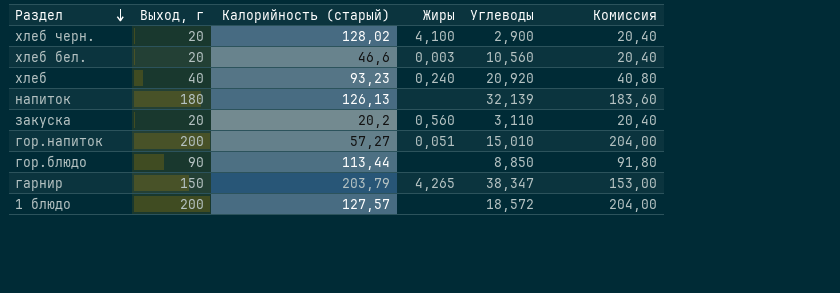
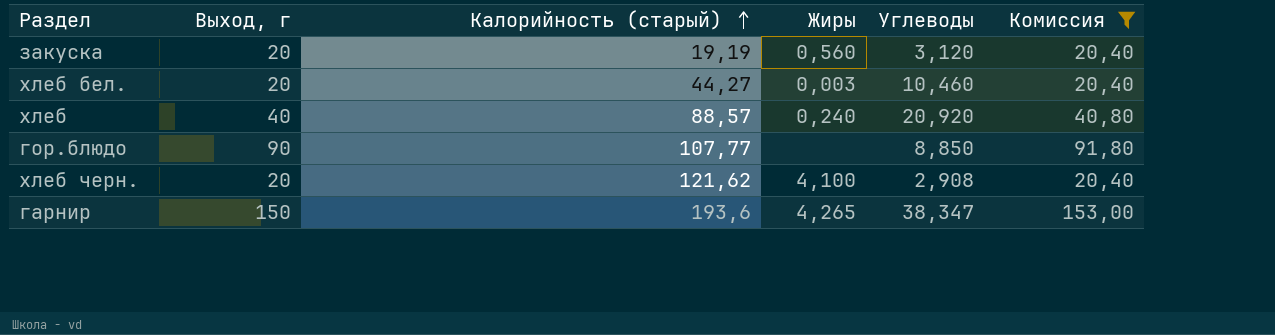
filter: none -> Комиссия <= 153,00
row order: Раздел descending -> Калорийность (старый) ascending
закуска | Калорийность (старый): 20,2 -> 19,19
закуска | Углеводы: 3,110 -> 3,120
хлеб бел. | Калорийность (старый): 46,6 -> 44,27
хлеб бел. | Углеводы: 10,560 -> 10,460
хлеб | Калорийность (старый): 93,23 -> 88,57
гор.блюдо | Калорийность (старый): 113,44 -> 107,77
хлеб черн. | Калорийность (старый): 128,02 -> 121,62
хлеб черн. | Углеводы: 2,900 -> 2,908
гарнир | Калорийность (старый): 203,79 -> 193,6

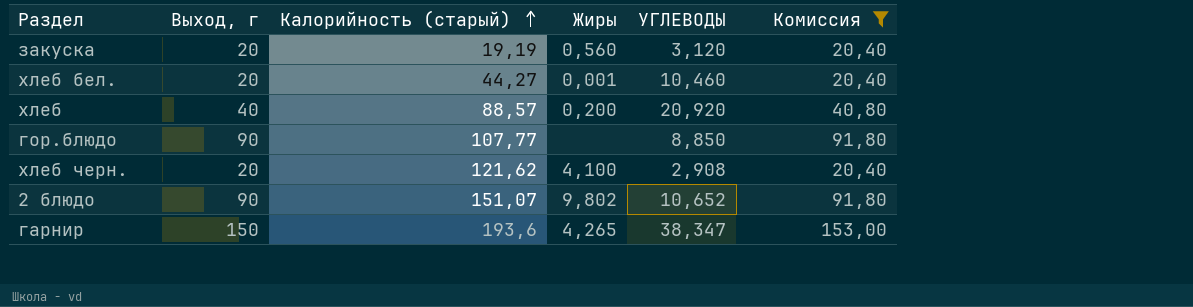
column name: Углеводы -> УГЛЕВОДЫ
хлеб бел. | Жиры: 0,003 -> 0,001
хлеб | Жиры: 0,240 -> 0,200
row 2 блюдо: none -> 90 | 151,07 | 9,802 | 10,652 | 91,80

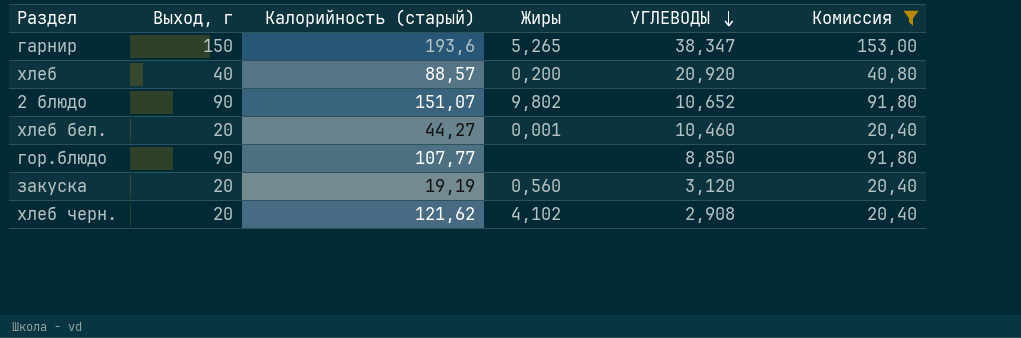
row order: Калорийность (старый) ascending -> УГЛЕВОДЫ descending
гарнир | Жиры: 4,265 -> 5,265
хлеб черн. | Жиры: 4,100 -> 4,102

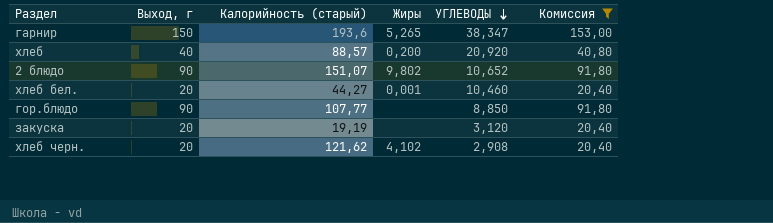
закуска | Жиры: 0,560 -> none

